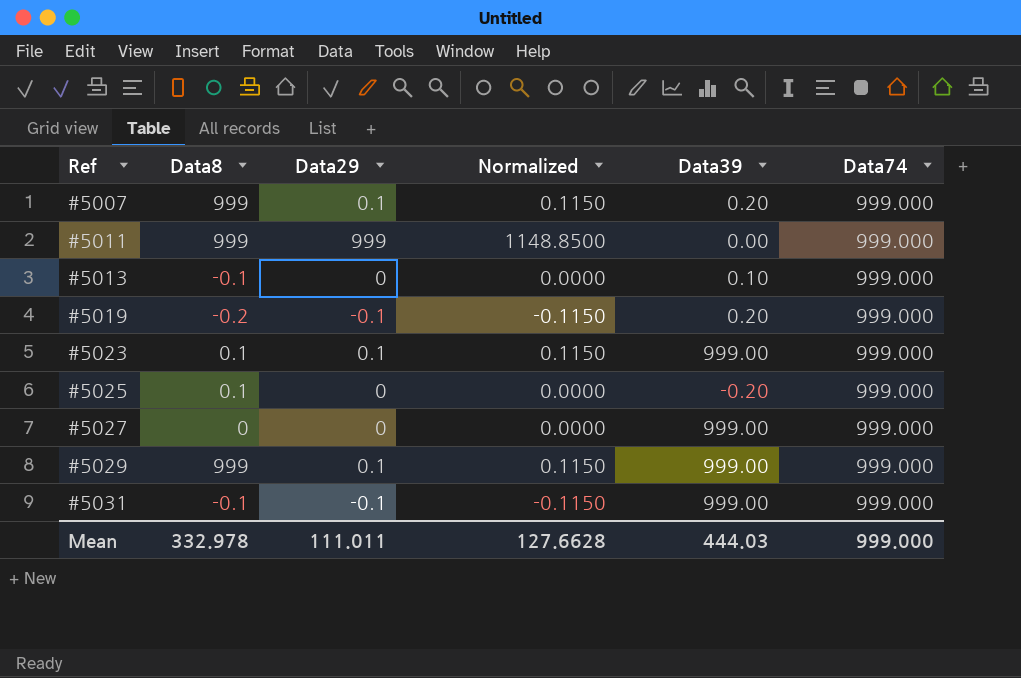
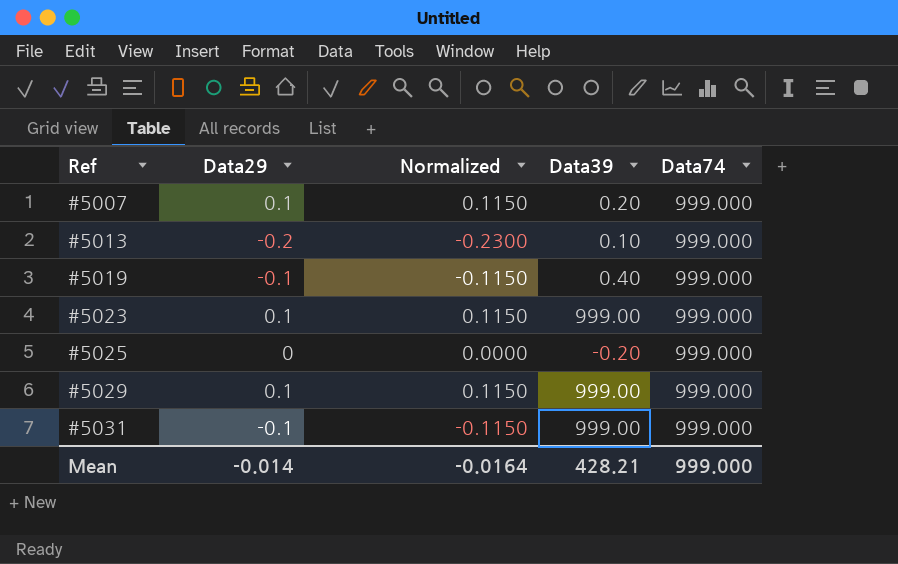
column Data8 | position: 2 -> none
row #5011: 999 | 999 | 1148.8500 | 0.00 | 999.000 -> none
row #5027: 0 | 0 | 0.0000 | 999.00 | 999.000 -> none
#5013 | Data29: 0 -> -0.2
#5013 | Normalized: 0.0000 -> -0.2300
#5019 | Data39: 0.20 -> 0.40
Mean | Data29: 111.011 -> -0.014
Mean | Normalized: 127.6628 -> -0.0164
Mean | Data39: 444.03 -> 428.21

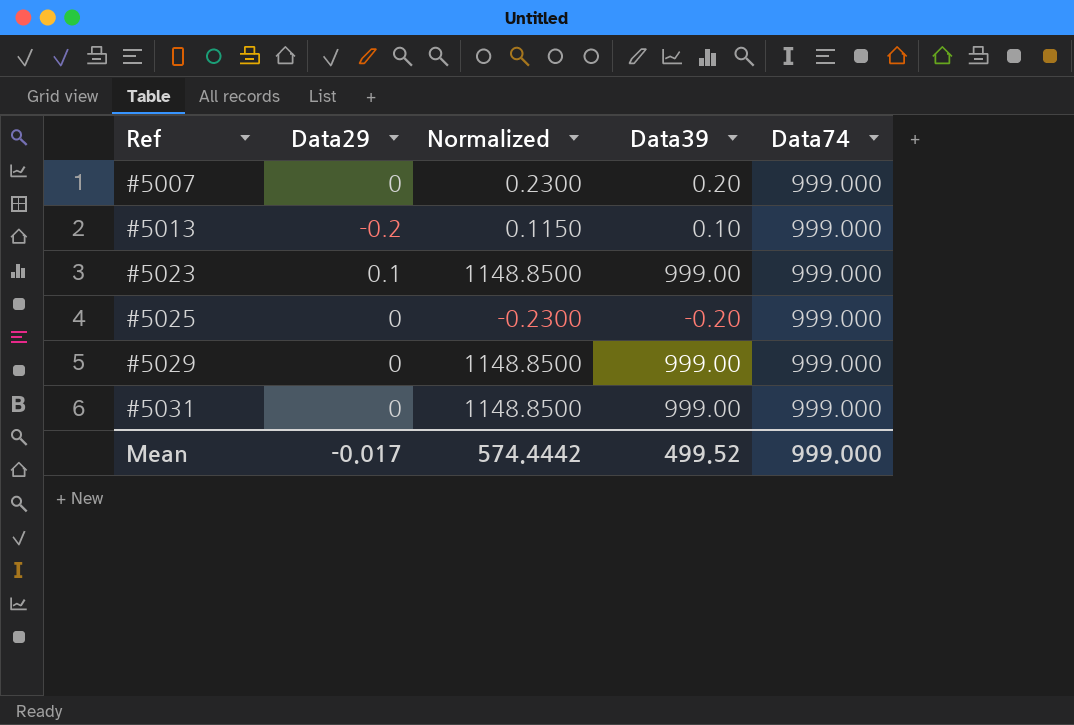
column Normalized | formula: [Data29] * 1.15 -> [Data39] * 1.15
row #5019: -0.1 | -0.1150 | 0.40 | 999.000 -> none
#5007 | Data29: 0.1 -> 0
#5029 | Data29: 0.1 -> 0
#5031 | Data29: -0.1 -> 0
Mean | Data29: -0.014 -> -0.017
Mean | Normalized: -0.0164 -> 574.4442
Mean | Data39: 428.21 -> 499.52

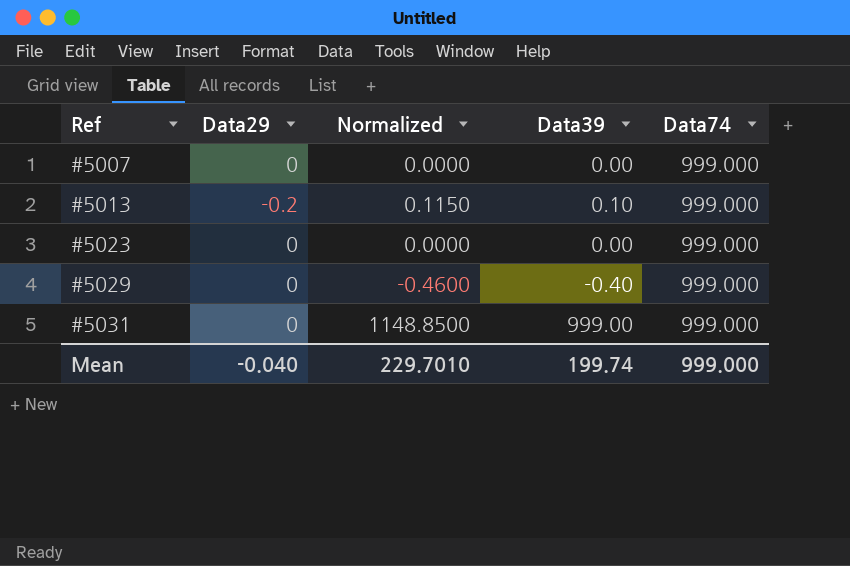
row #5025: 0 | -0.2300 | -0.20 | 999.000 -> none
#5007 | Normalized: 0.2300 -> 0.0000
#5007 | Data39: 0.20 -> 0.00
#5023 | Data29: 0.1 -> 0
#5023 | Normalized: 1148.8500 -> 0.0000
#5023 | Data39: 999.00 -> 0.00
#5029 | Normalized: 1148.8500 -> -0.4600
#5029 | Data39: 999.00 -> -0.40
Mean | Data29: -0.017 -> -0.040
Mean | Normalized: 574.4442 -> 229.7010
Mean | Data39: 499.52 -> 199.74

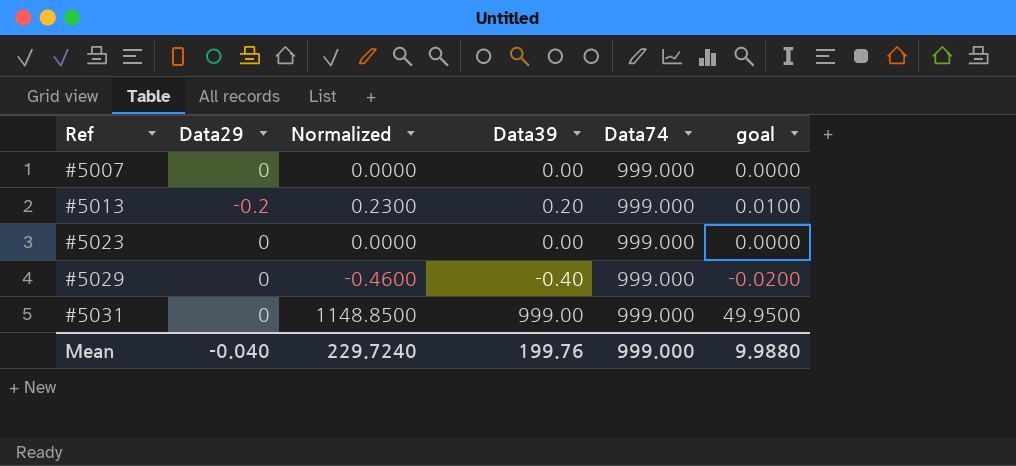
column goal | formula: none -> [Data39] * 0.05
#5013 | Normalized: 0.1150 -> 0.2300
#5013 | Data39: 0.10 -> 0.20
Mean | Normalized: 229.7010 -> 229.7240
Mean | Data39: 199.74 -> 199.76

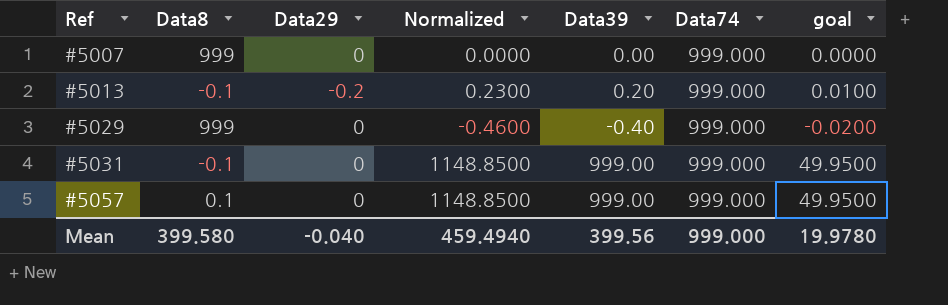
column Data8 | position: none -> 2
row #5023: 0 | 0.0000 | 0.00 | 999.000 | 0.0000 -> none
row #5057: none -> 0.1 | 0 | 1148.8500 | 999.00 | 999.000 | 49.9500
Mean | Normalized: 229.7240 -> 459.4940
Mean | Data39: 199.76 -> 399.56
Mean | goal: 9.9880 -> 19.9780

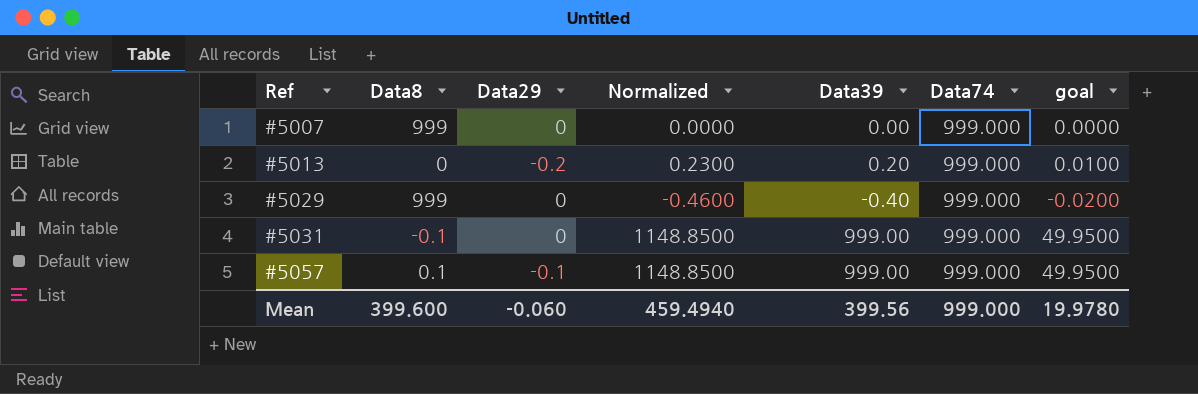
#5013 | Data8: -0.1 -> 0
#5057 | Data29: 0 -> -0.1
Mean | Data8: 399.580 -> 399.600
Mean | Data29: -0.040 -> -0.060

